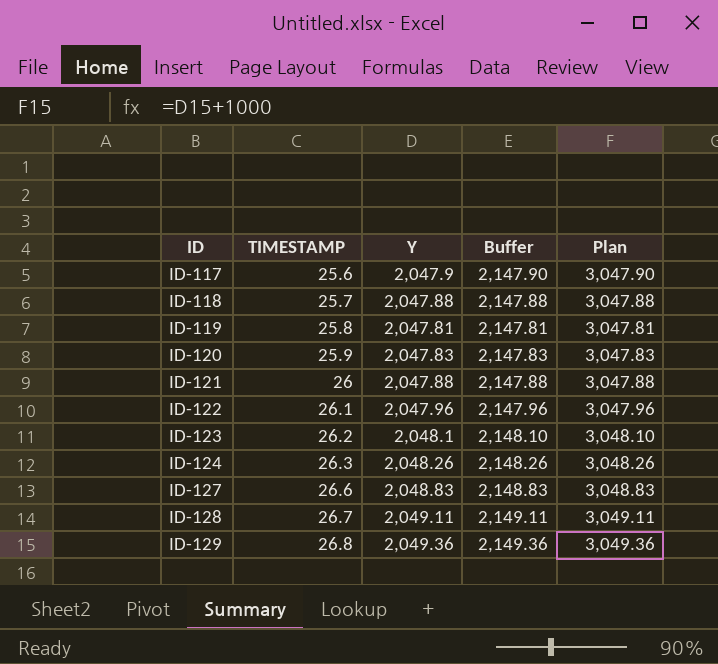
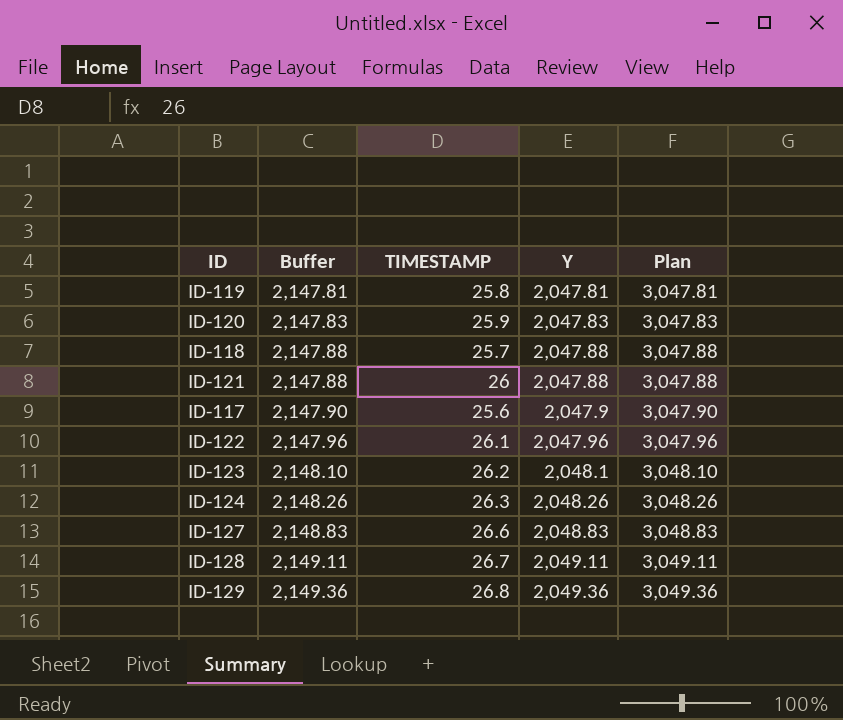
row order: ID ascending -> Buffer ascending
column Buffer | position: 4 -> 2

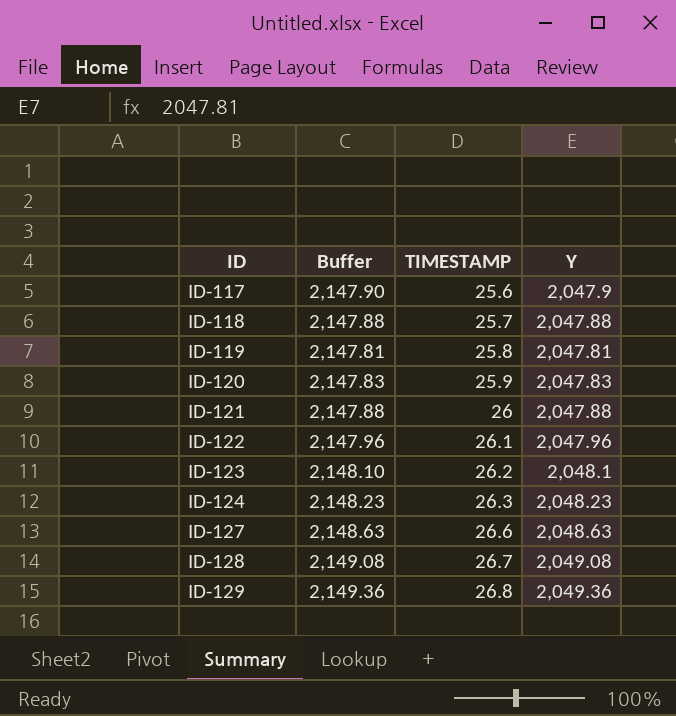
row order: Buffer ascending -> ID ascending
column Plan | formula: [Y] + 1000 -> none
ID-124 | Buffer: 2,148.26 -> 2,148.23
ID-124 | Y: 2,048.26 -> 2,048.23
ID-127 | Buffer: 2,148.83 -> 2,148.63
ID-127 | Y: 2,048.83 -> 2,048.63
ID-128 | Buffer: 2,149.11 -> 2,149.08
ID-128 | Y: 2,049.11 -> 2,049.08

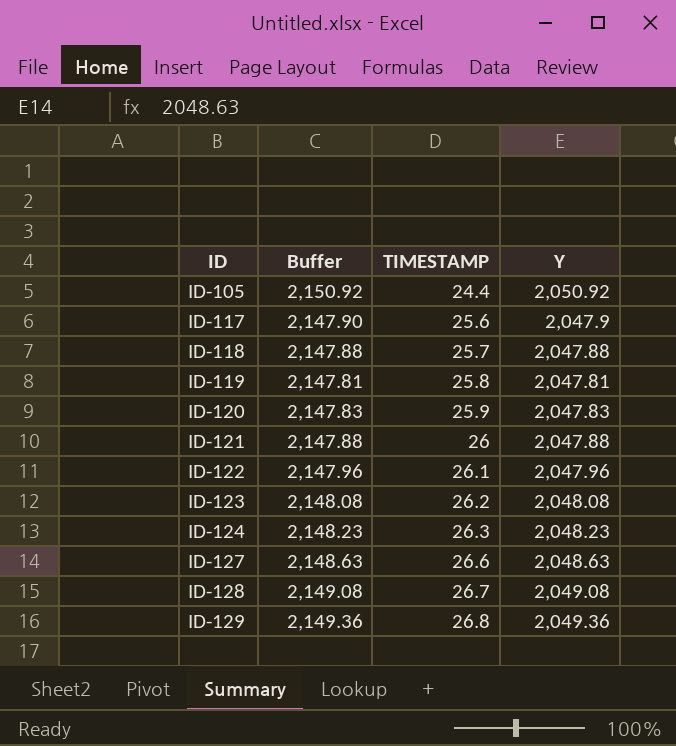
row ID-105: none -> 2,150.92 | 24.4 | 2,050.92
ID-123 | Buffer: 2,148.10 -> 2,148.08
ID-123 | Y: 2,048.1 -> 2,048.08

